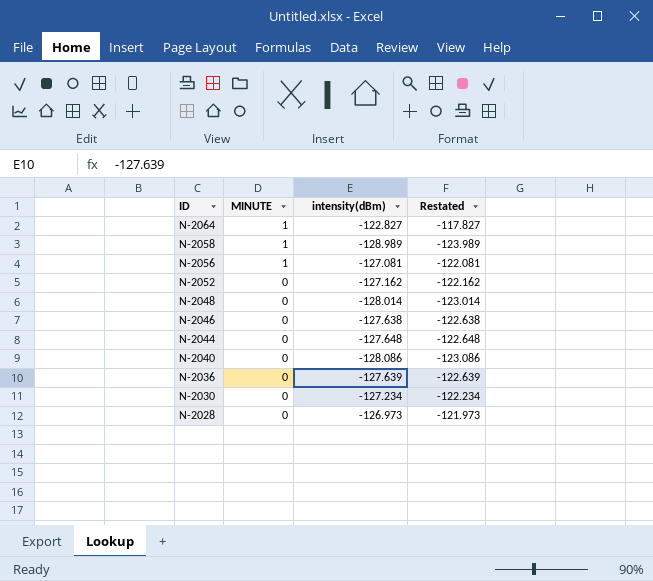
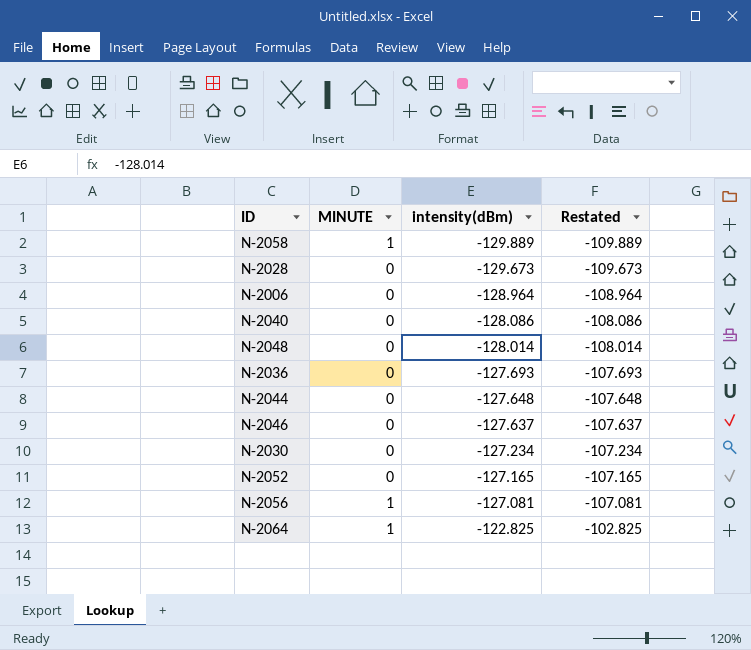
row order: ID descending -> intensity(dBm) ascending
column Restated | formula: [intensity(dBm)] + 5 -> [intensity(dBm)] + 20
N-2058 | intensity(dBm): -128.989 -> -129.889
N-2028 | intensity(dBm): -126.973 -> -129.673
row N-2006: none -> 0 | -128.964 | -108.964
N-2036 | intensity(dBm): -127.639 -> -127.693
N-2046 | intensity(dBm): -127.638 -> -127.637
N-2052 | intensity(dBm): -127.162 -> -127.165
N-2064 | intensity(dBm): -122.827 -> -122.825

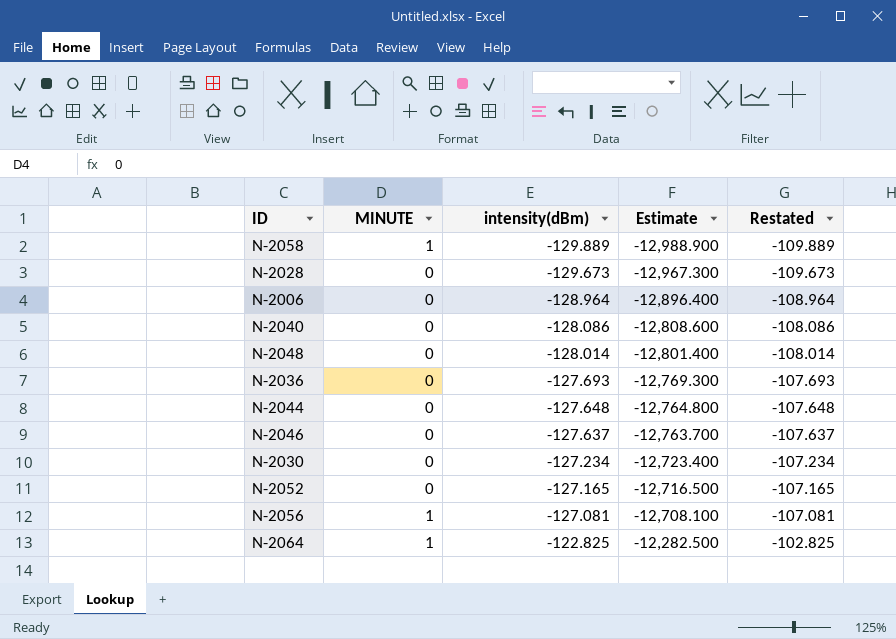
column Estimate | formula: none -> [intensity(dBm)] * 100

